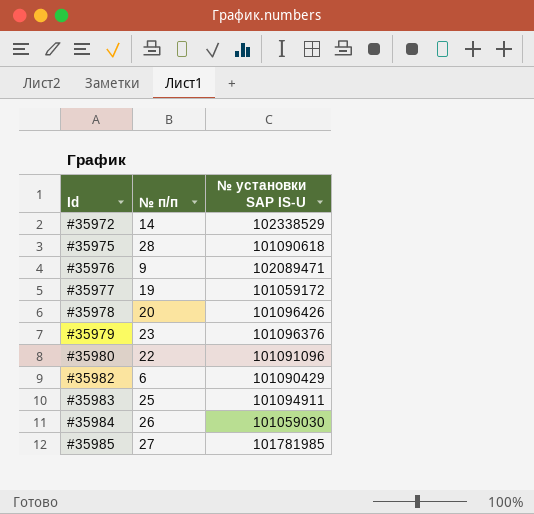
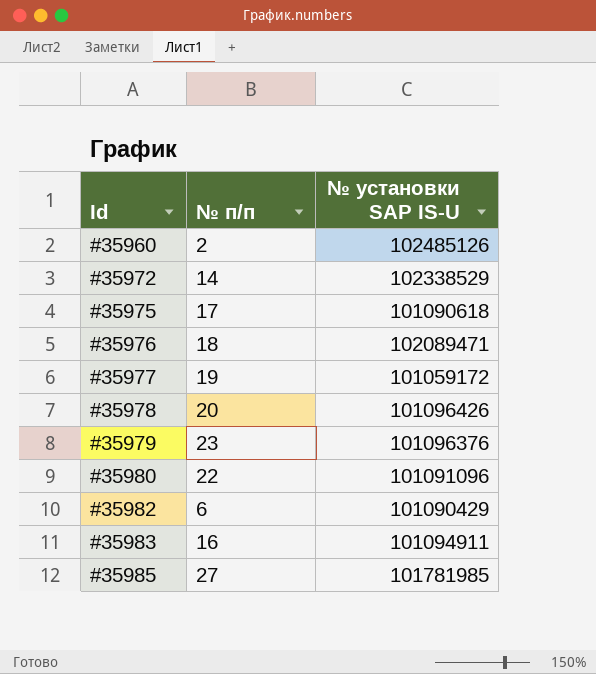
row #35984: 26 | 101059030 -> none
row #35960: none -> 2 | 102485126
#35975 | № п/п: 28 -> 17
#35976 | № п/п: 9 -> 18
#35983 | № п/п: 25 -> 16

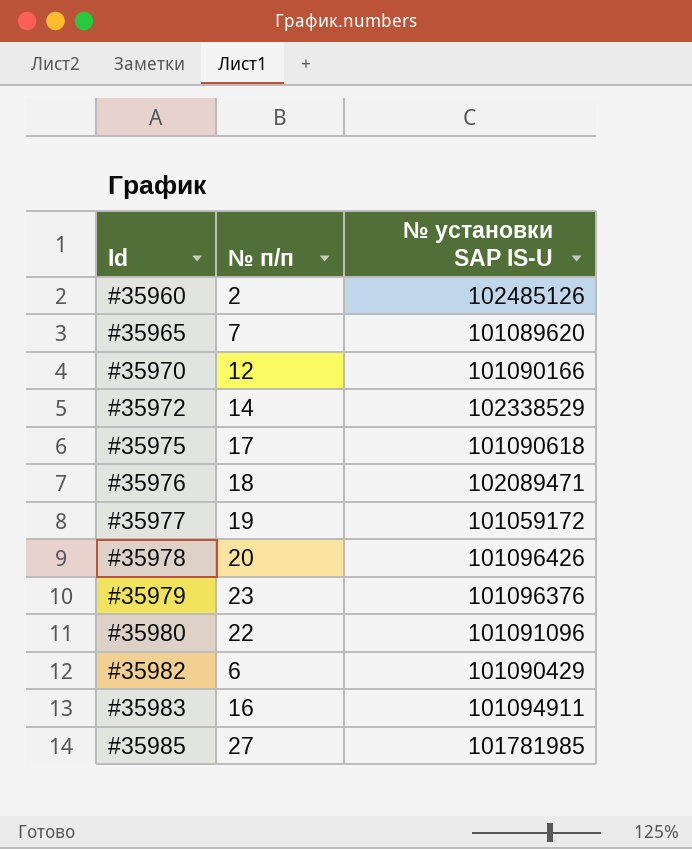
row #35965: none -> 7 | 101089620
row #35970: none -> 12 | 101090166

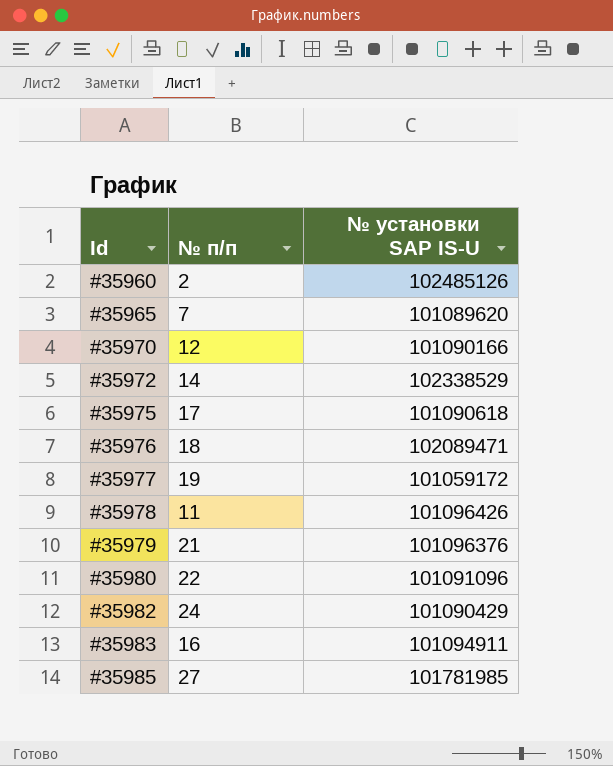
#35978 | № п/п: 20 -> 11
#35979 | № п/п: 23 -> 21
#35982 | № п/п: 6 -> 24

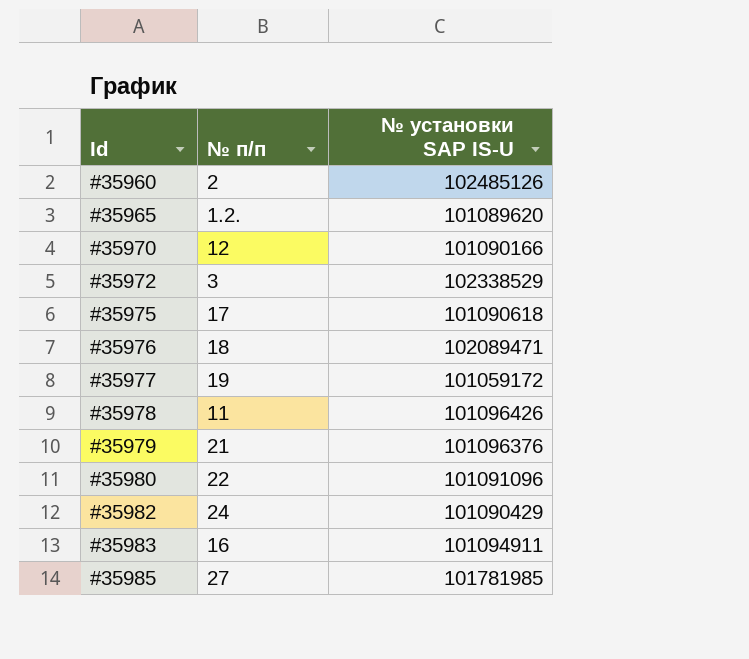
#35965 | № п/п: 7 -> 1.2.
#35972 | № п/п: 14 -> 3

